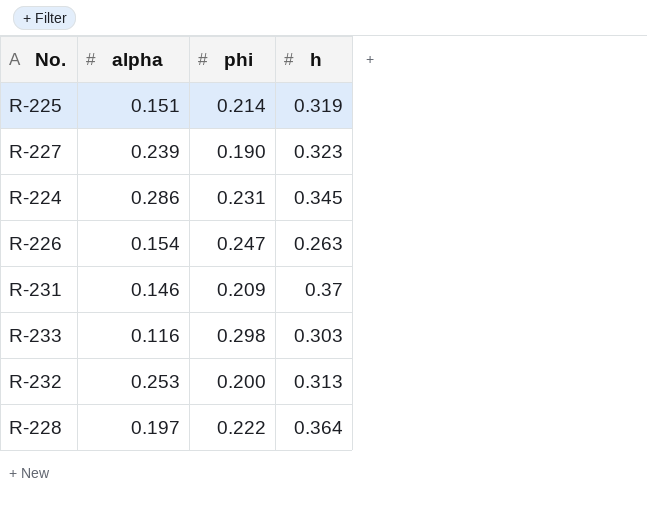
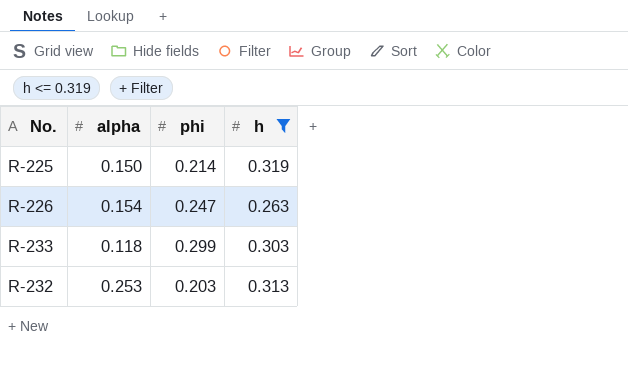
filter: none -> h <= 0.319
R-225 | alpha: 0.151 -> 0.150
R-233 | alpha: 0.116 -> 0.118
R-233 | phi: 0.298 -> 0.299
R-232 | phi: 0.200 -> 0.203

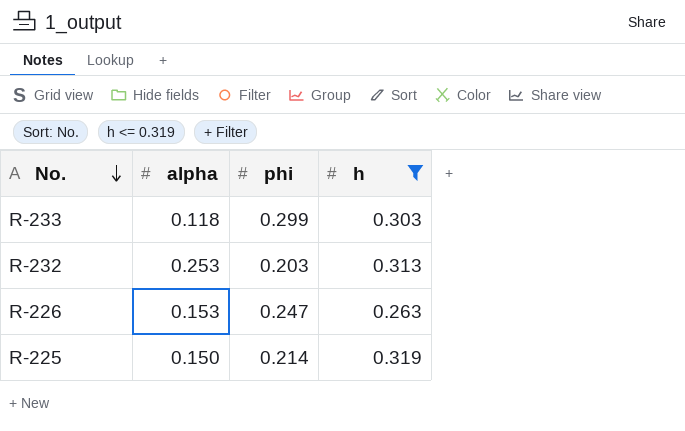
row order: none -> No. descending
R-226 | alpha: 0.154 -> 0.153

